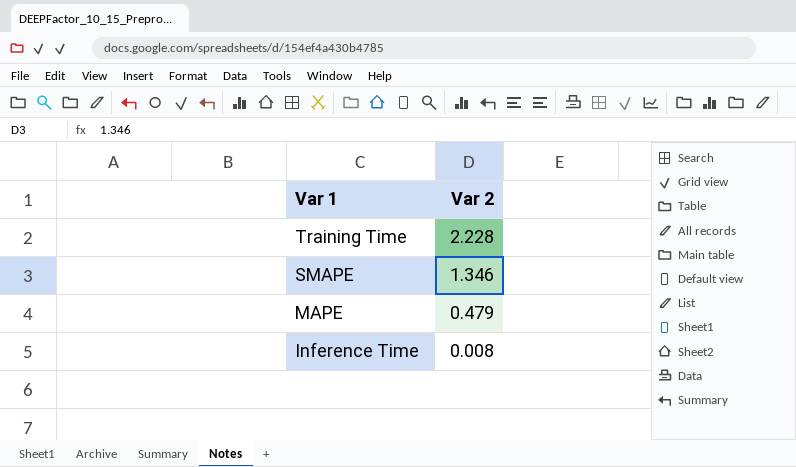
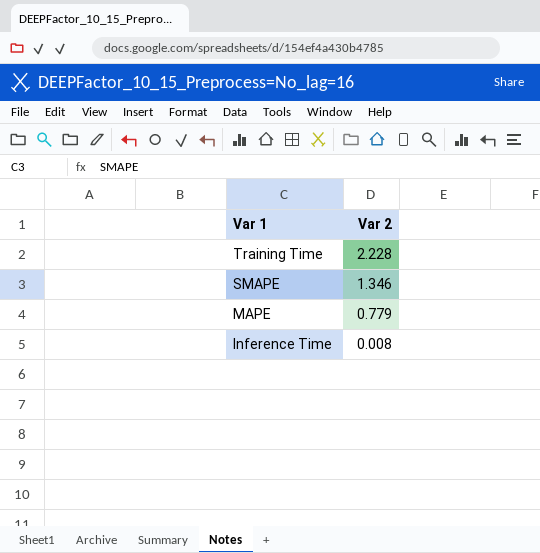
MAPE | Var 2: 0.479 -> 0.779

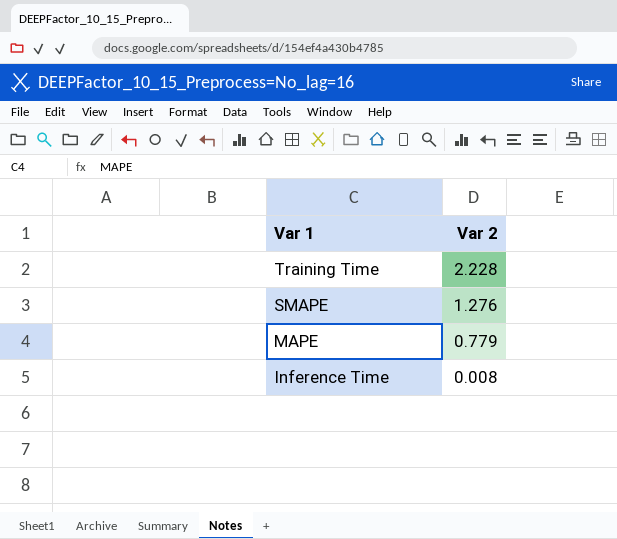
SMAPE | Var 2: 1.346 -> 1.276

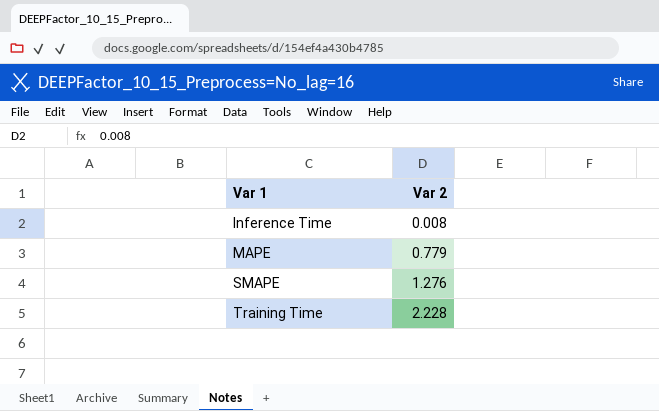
row order: Var 1 descending -> Var 1 ascending

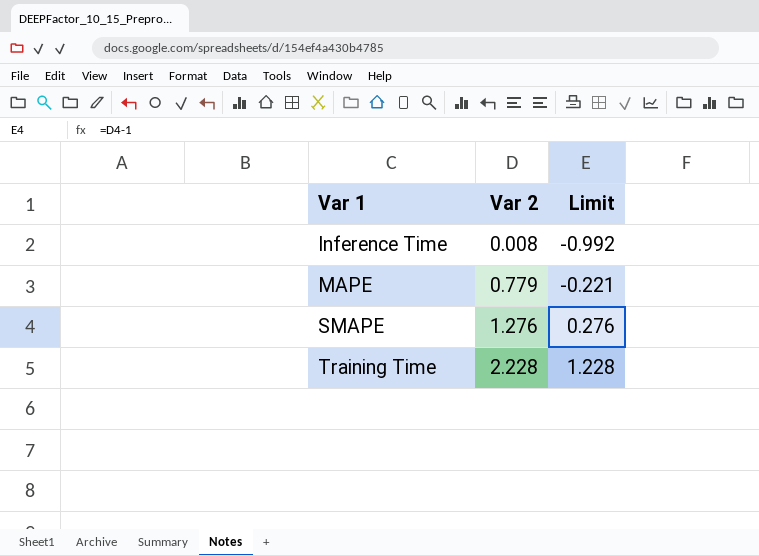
column Limit | formula: none -> [Var 2] - 1

